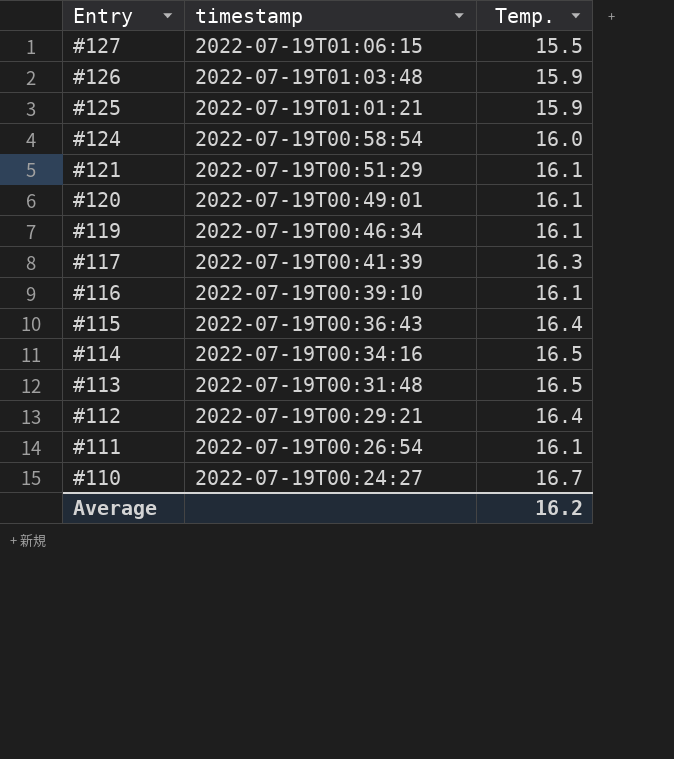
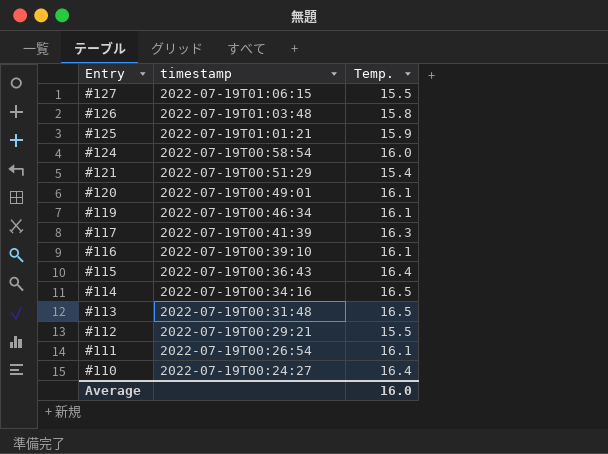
#126 | Temp.: 15.9 -> 15.8
#121 | Temp.: 16.1 -> 15.4
#112 | Temp.: 16.4 -> 15.5
#110 | Temp.: 16.7 -> 16.4
Average | Temp.: 16.2 -> 16.0

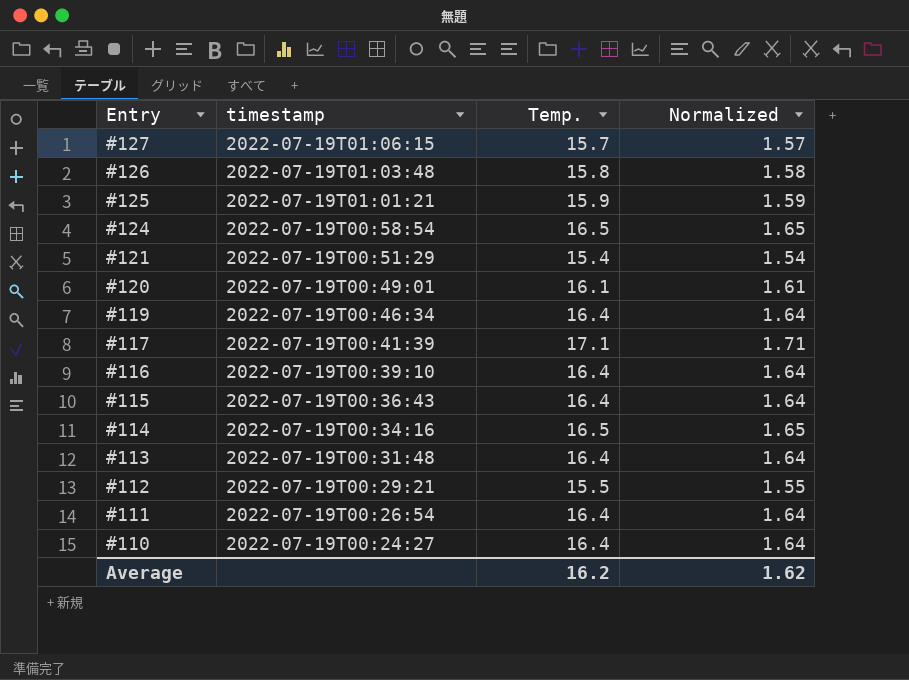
column Normalized | formula: none -> [Temp.] * 0.1
#127 | Temp.: 15.5 -> 15.7
#124 | Temp.: 16.0 -> 16.5
#119 | Temp.: 16.1 -> 16.4
#117 | Temp.: 16.3 -> 17.1
#116 | Temp.: 16.1 -> 16.4
#113 | Temp.: 16.5 -> 16.4
#111 | Temp.: 16.1 -> 16.4
Average | Temp.: 16.0 -> 16.2

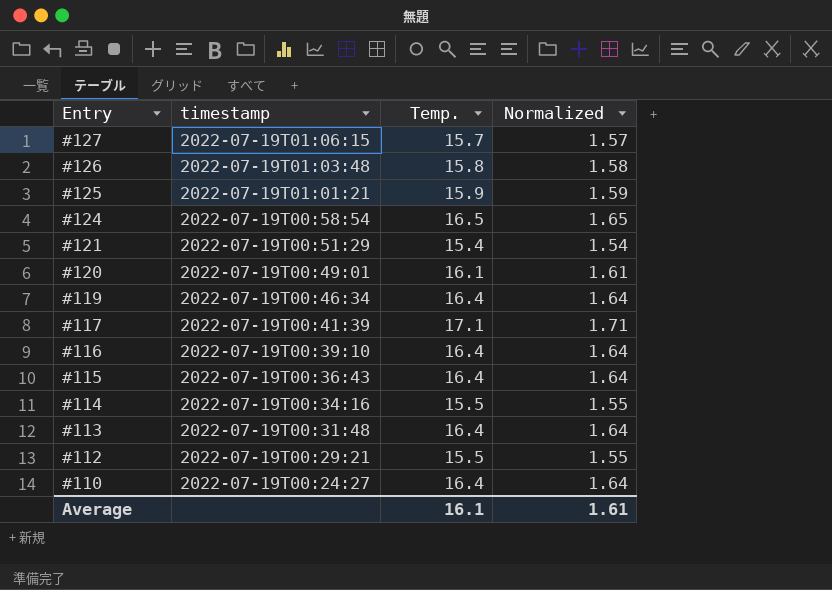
row #111: 2022-07-19T00:26:54 | 16.4 | 1.64 -> none
#114 | Temp.: 16.5 -> 15.5
#114 | Normalized: 1.65 -> 1.55
Average | Temp.: 16.2 -> 16.1
Average | Normalized: 1.62 -> 1.61

